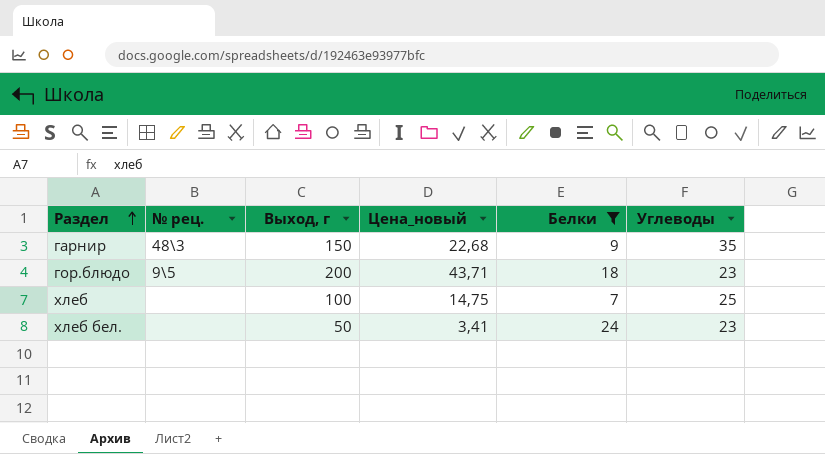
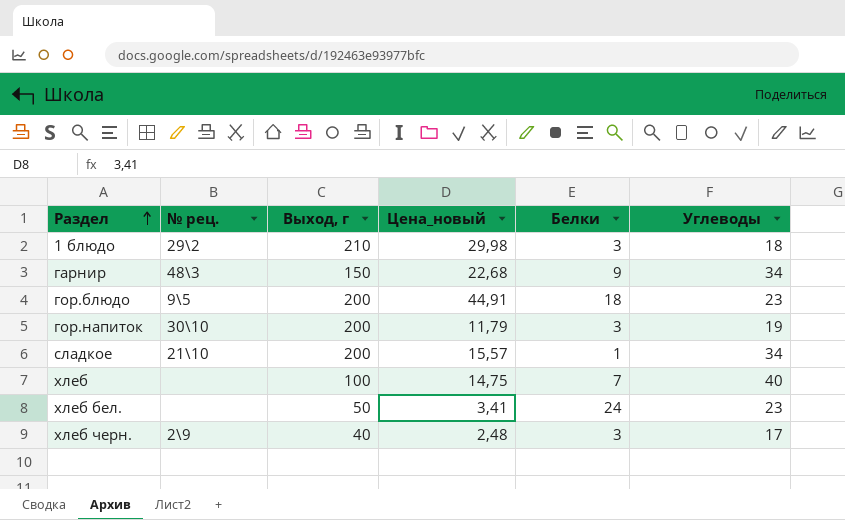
filter: Белки >= 7 -> none
гарнир | Углеводы: 35 -> 34
гор.блюдо | Цена_новый: 43,71 -> 44,91
хлеб | Углеводы: 25 -> 40

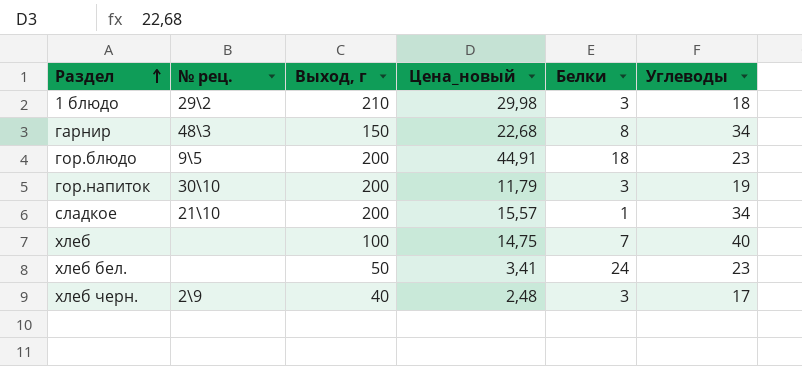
гарнир | Белки: 9 -> 8

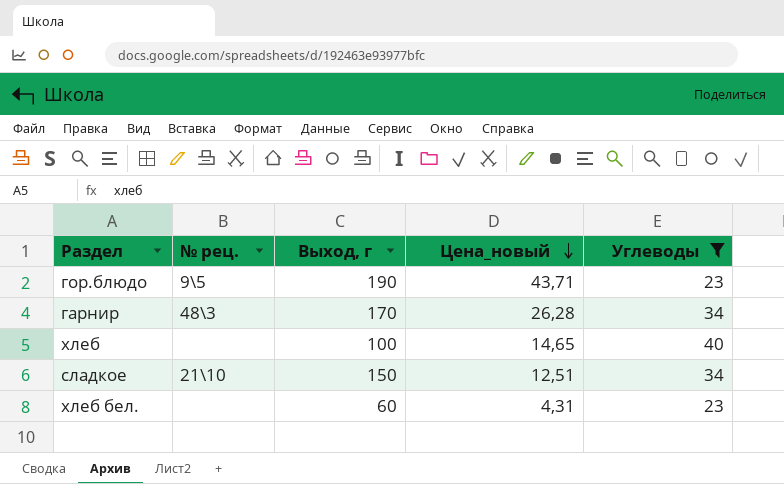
filter: none -> Углеводы >= 23
row order: Раздел ascending -> Цена_новый descending
column Белки | position: 5 -> none
гор.блюдо | Выход, г: 200 -> 190
гор.блюдо | Цена_новый: 44,91 -> 43,71
гарнир | Выход, г: 150 -> 170
гарнир | Цена_новый: 22,68 -> 26,28
хлеб | Цена_новый: 14,75 -> 14,65
сладкое | Выход, г: 200 -> 150
сладкое | Цена_новый: 15,57 -> 12,51
хлеб бел. | Выход, г: 50 -> 60
хлеб бел. | Цена_новый: 3,41 -> 4,31

